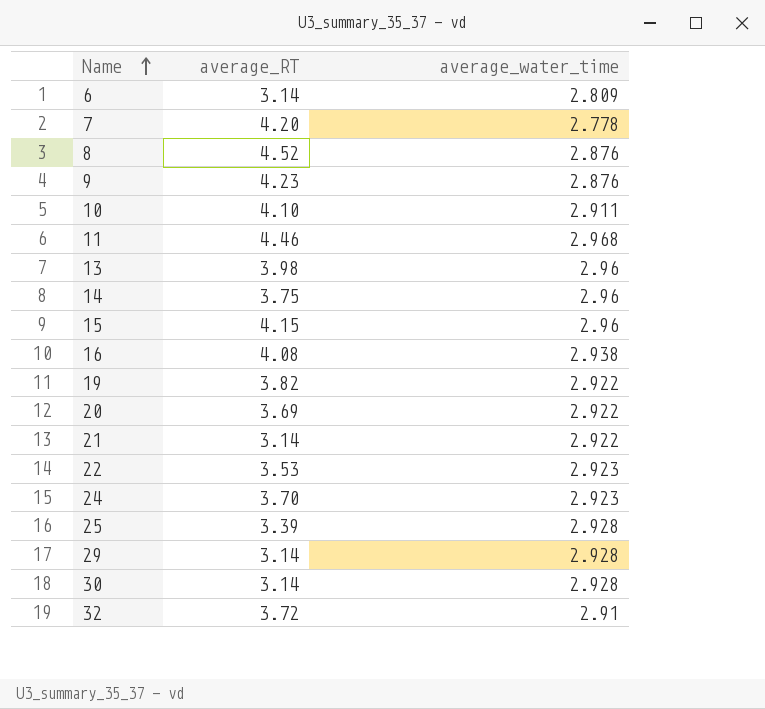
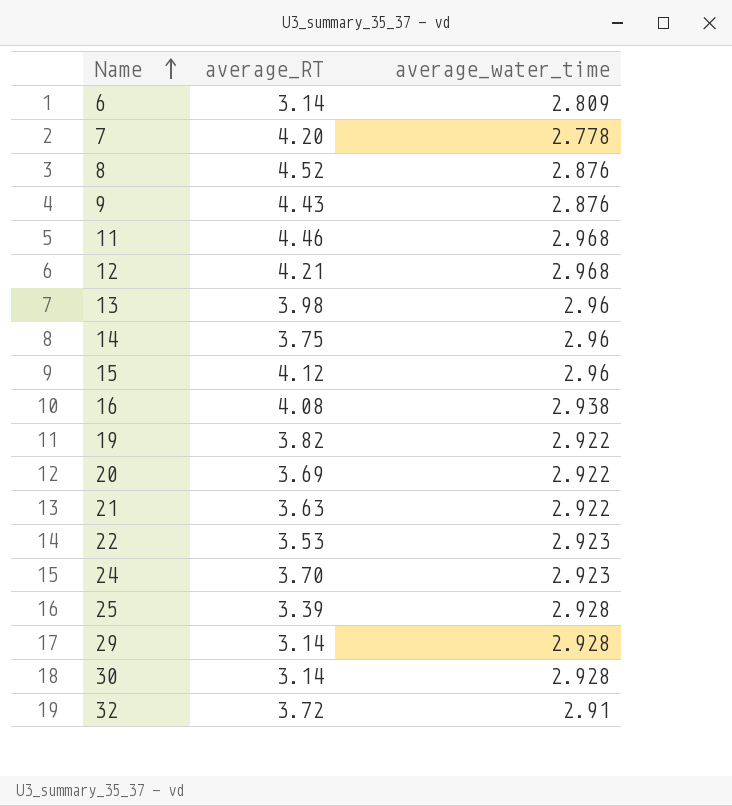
row 10: 4.10 | 2.911 -> none
9 | average_RT: 4.23 -> 4.43
row 12: none -> 4.21 | 2.968
15 | average_RT: 4.15 -> 4.12
21 | average_RT: 3.14 -> 3.63

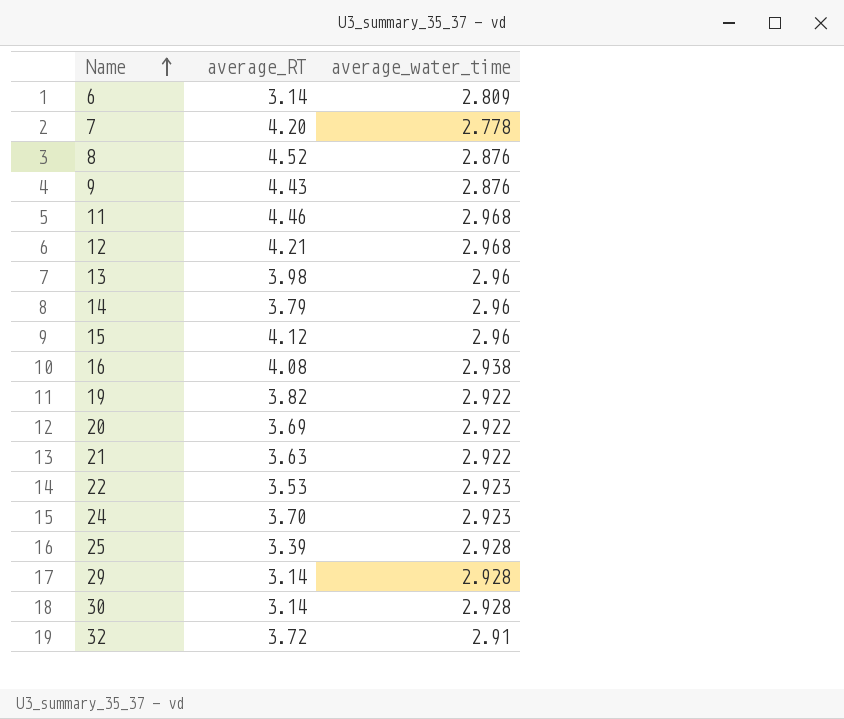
14 | average_RT: 3.75 -> 3.79

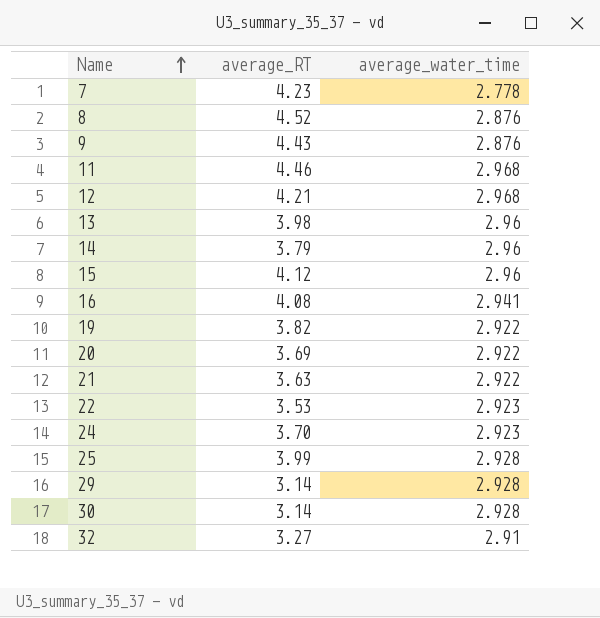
row 6: 3.14 | 2.809 -> none
7 | average_RT: 4.20 -> 4.23
16 | average_water_time: 2.938 -> 2.941
25 | average_RT: 3.39 -> 3.99
32 | average_RT: 3.72 -> 3.27

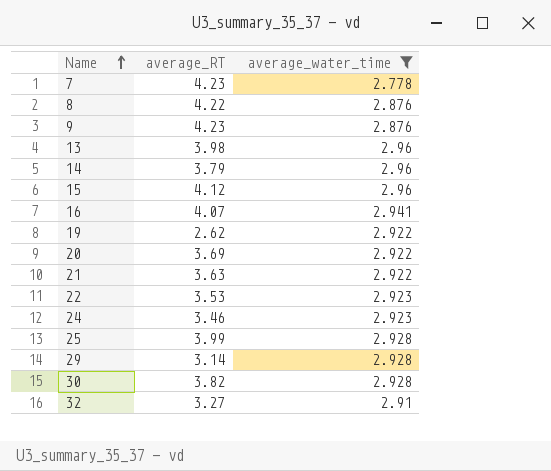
filter: none -> average_water_time != 2.968
8 | average_RT: 4.52 -> 4.22
9 | average_RT: 4.43 -> 4.23
16 | average_RT: 4.08 -> 4.07
19 | average_RT: 3.82 -> 2.62
24 | average_RT: 3.70 -> 3.46
30 | average_RT: 3.14 -> 3.82

